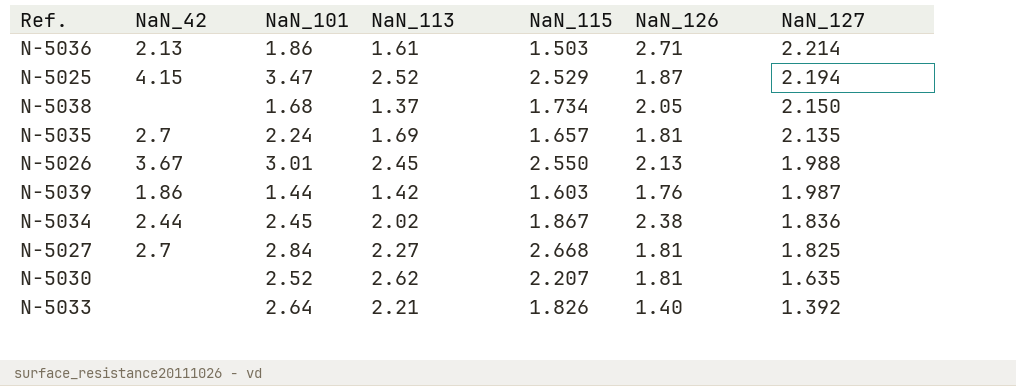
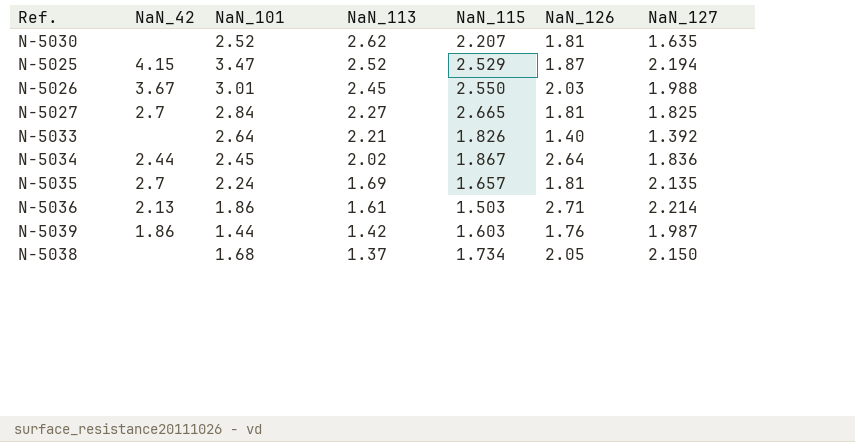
row order: NaN_127 descending -> NaN_113 descending
N-5026 | NaN_126: 2.13 -> 2.03
N-5027 | NaN_115: 2.668 -> 2.665
N-5034 | NaN_126: 2.38 -> 2.64

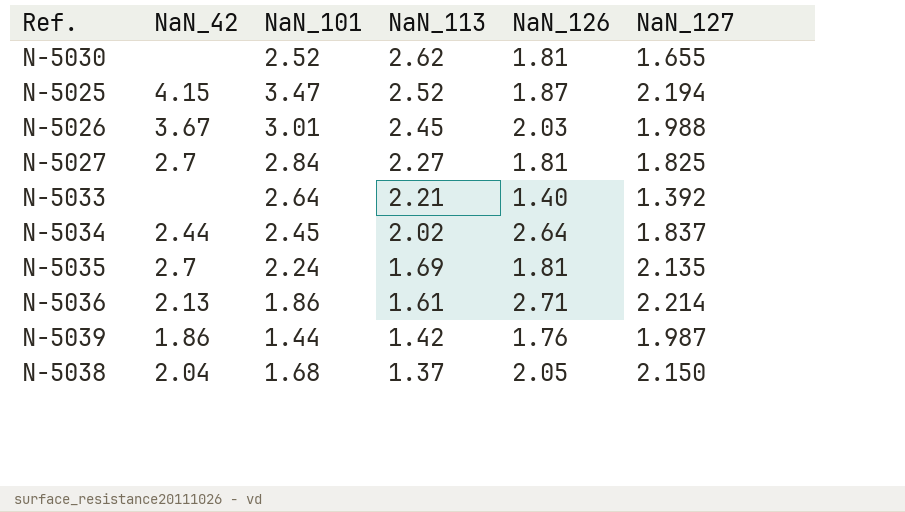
column NaN_115 | position: 5 -> none
N-5030 | NaN_127: 1.635 -> 1.655
N-5034 | NaN_127: 1.836 -> 1.837
N-5038 | NaN_42: none -> 2.04

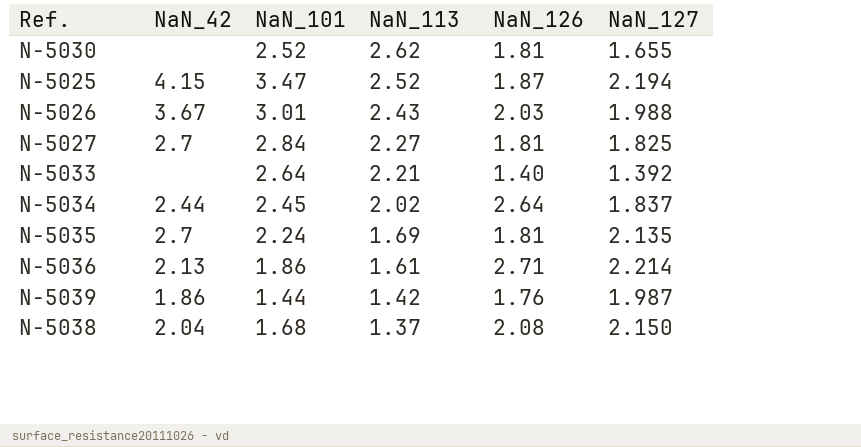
N-5026 | NaN_113: 2.45 -> 2.43
N-5038 | NaN_126: 2.05 -> 2.08

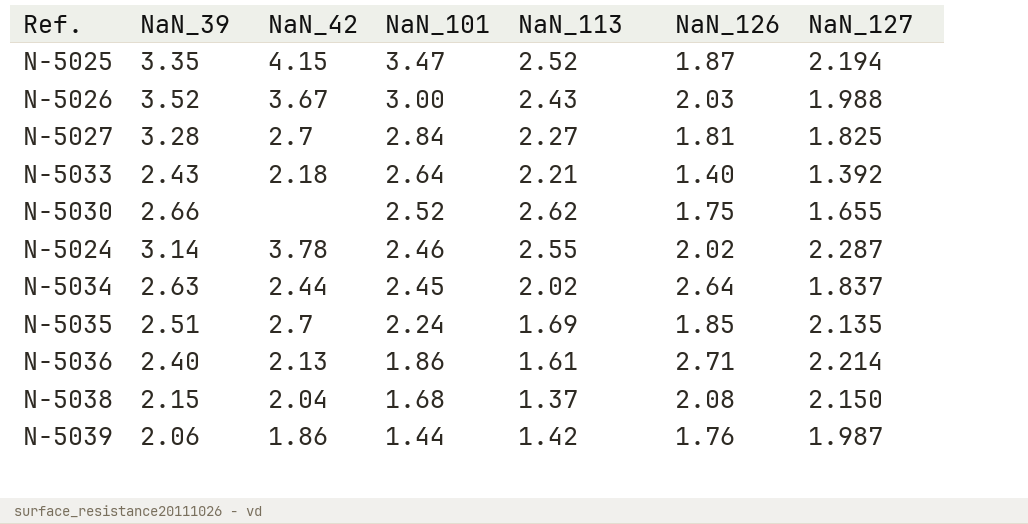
row order: NaN_113 descending -> NaN_101 descending
column NaN_39 | position: none -> 2
N-5026 | NaN_101: 3.01 -> 3.00
N-5033 | NaN_42: none -> 2.18
N-5030 | NaN_126: 1.81 -> 1.75
row N-5024: none -> 3.14 | 3.78 | 2.46 | 2.55 | 2.02 | 2.287
N-5035 | NaN_126: 1.81 -> 1.85

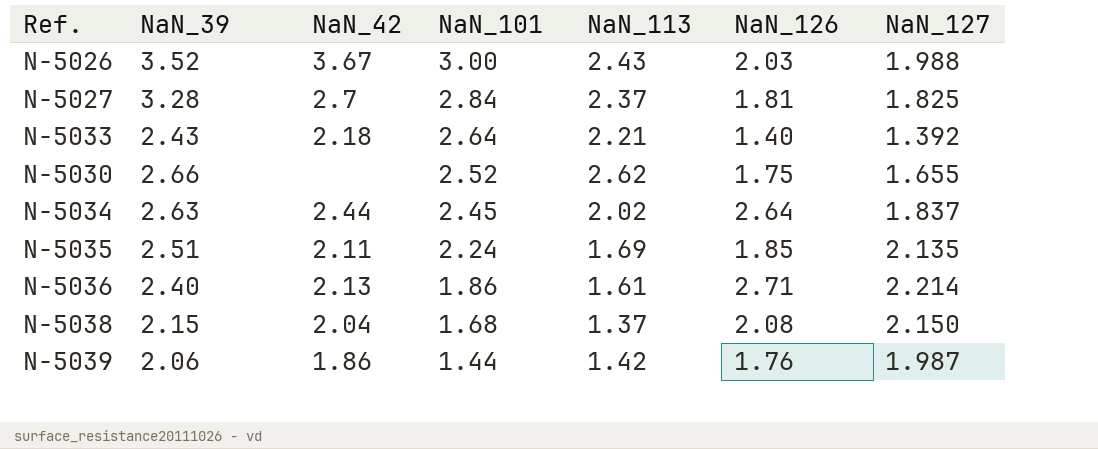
row N-5025: 3.35 | 4.15 | 3.47 | 2.52 | 1.87 | 2.194 -> none
row N-5024: 3.14 | 3.78 | 2.46 | 2.55 | 2.02 | 2.287 -> none
N-5027 | NaN_113: 2.27 -> 2.37
N-5035 | NaN_42: 2.7 -> 2.11

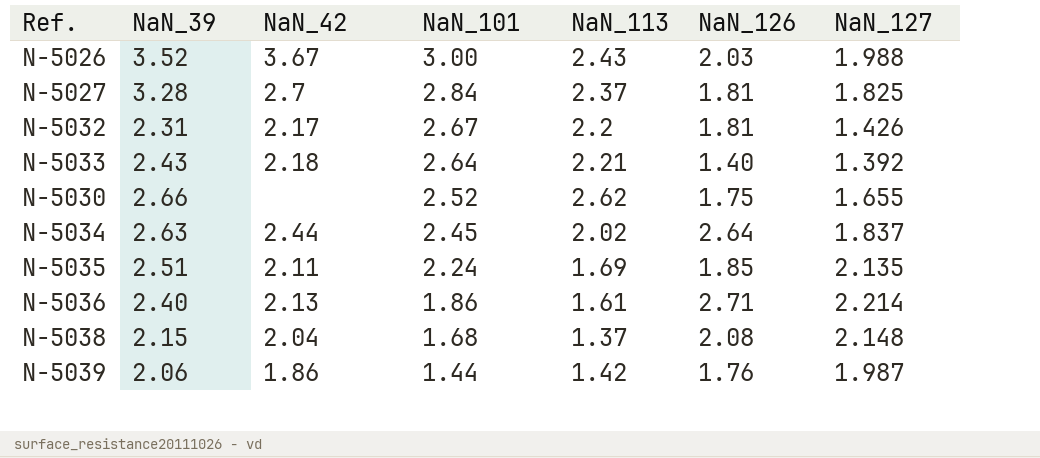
row N-5032: none -> 2.31 | 2.17 | 2.67 | 2.2 | 1.81 | 1.426
N-5038 | NaN_127: 2.150 -> 2.148

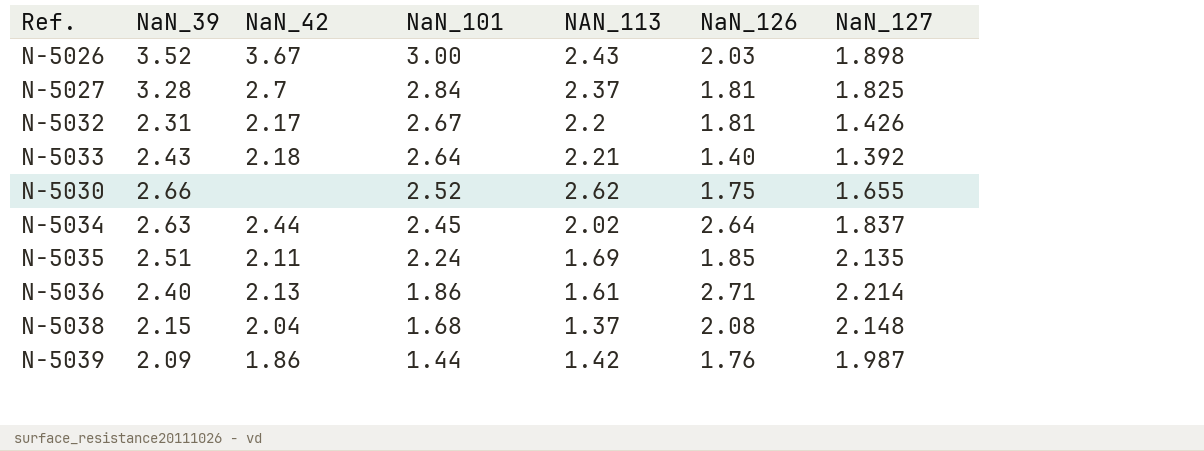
column name: NaN_113 -> NAN_113
N-5026 | NaN_127: 1.988 -> 1.898
N-5039 | NaN_39: 2.06 -> 2.09

